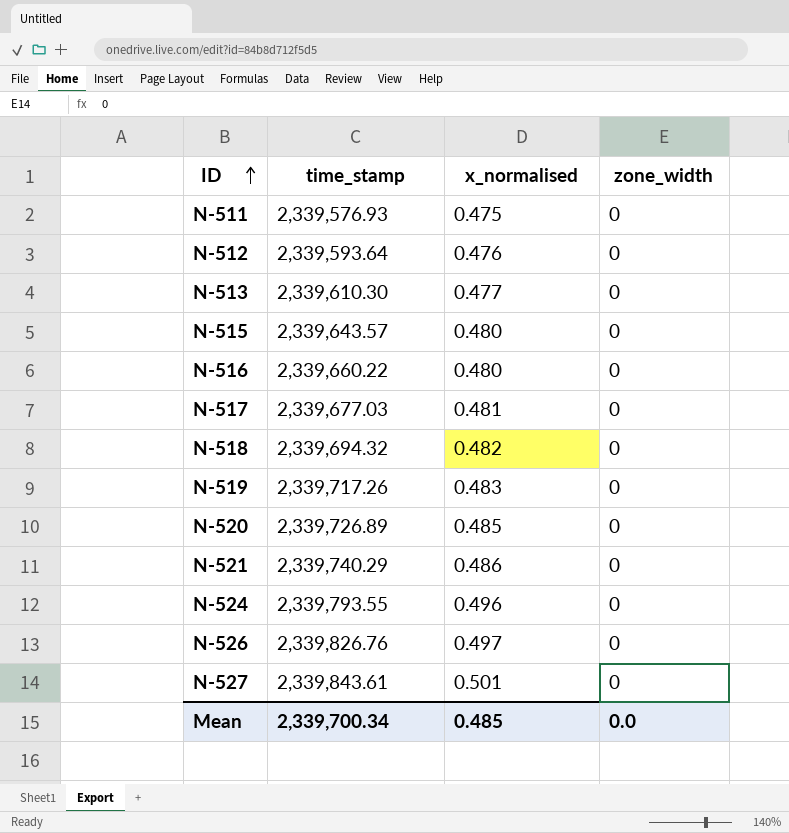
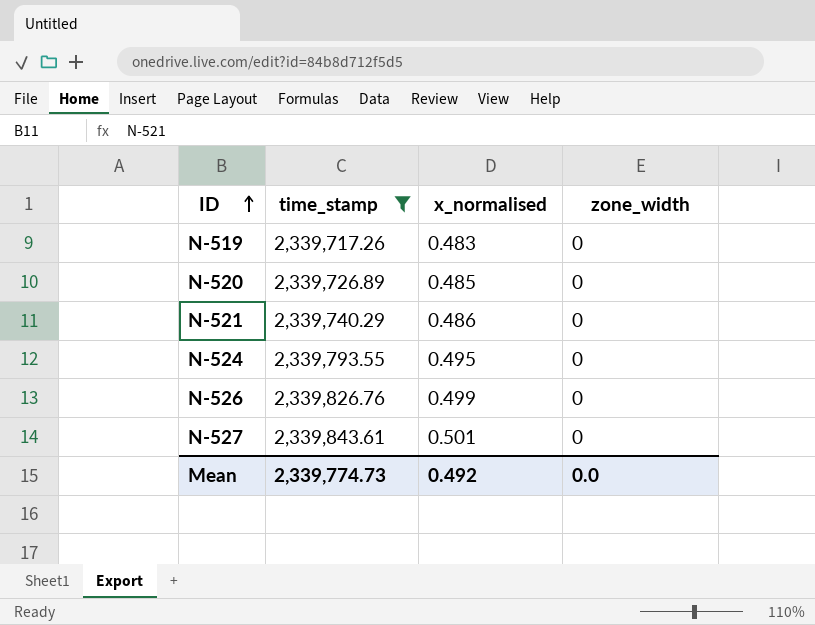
filter: none -> time_stamp >= 2,339,717.26
N-524 | x_normalised: 0.496 -> 0.495
N-526 | x_normalised: 0.497 -> 0.499
Mean | time_stamp: 2,339,700.34 -> 2,339,774.73
Mean | x_normalised: 0.485 -> 0.492

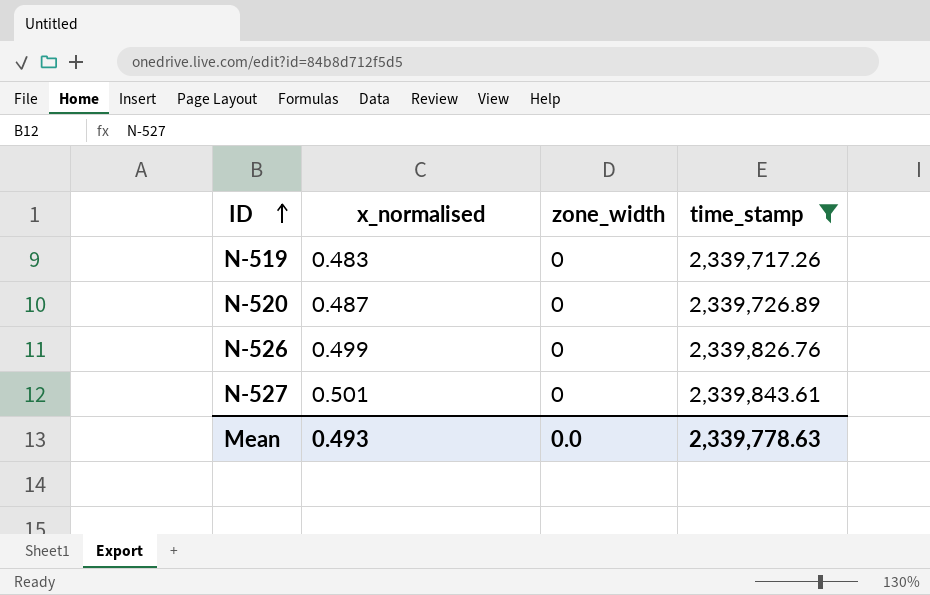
column time_stamp | position: 2 -> 4
row N-521: 2,339,740.29 | 0.486 | 0 -> none
row N-524: 2,339,793.55 | 0.495 | 0 -> none
N-520 | x_normalised: 0.485 -> 0.487
Mean | x_normalised: 0.492 -> 0.493
Mean | time_stamp: 2,339,774.73 -> 2,339,778.63

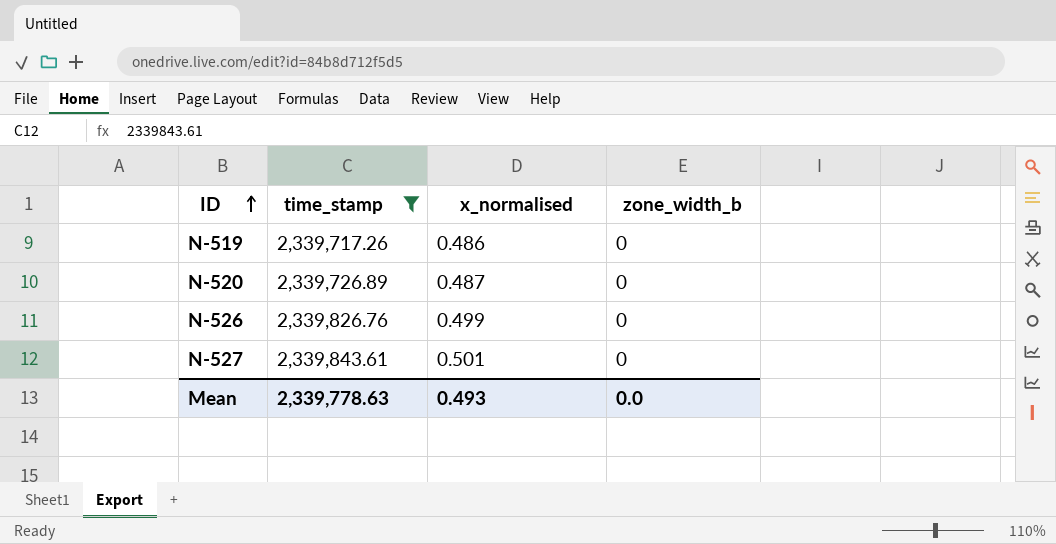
column time_stamp | position: 4 -> 2
column name: zone_width -> zone_width_b
N-519 | x_normalised: 0.483 -> 0.486

